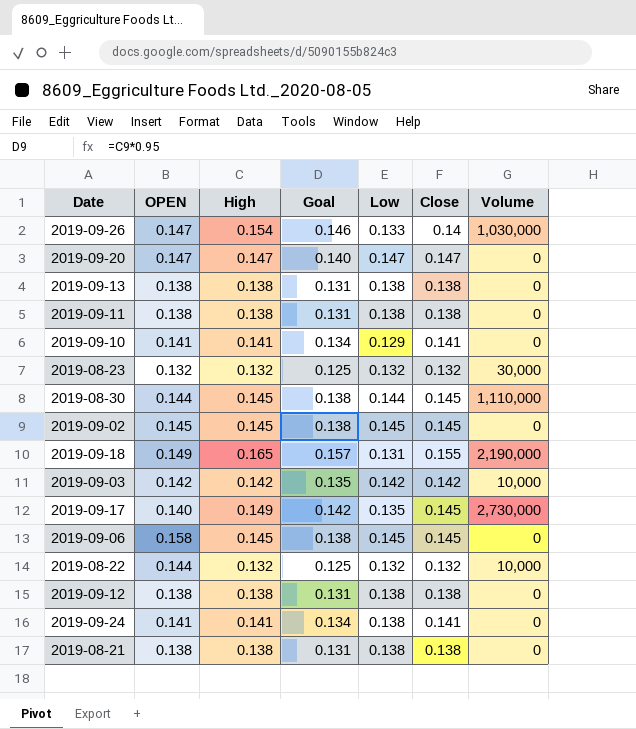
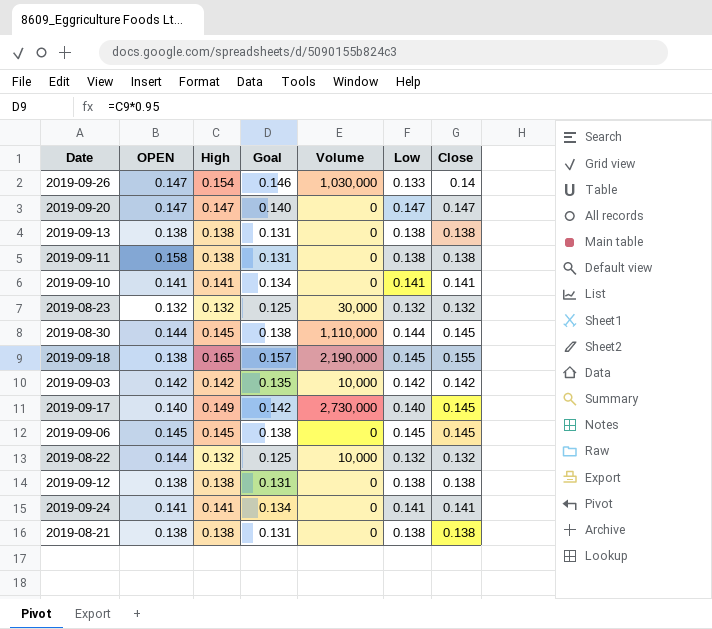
column Volume | position: 7 -> 5
row 2019-09-02: 0.145 | 0.145 | 0.138 | 0.145 | 0.145 | 0 -> none
2019-09-11 | OPEN: 0.138 -> 0.158
2019-09-10 | Low: 0.129 -> 0.141
2019-09-18 | OPEN: 0.149 -> 0.138
2019-09-18 | Low: 0.131 -> 0.145
2019-09-17 | Low: 0.135 -> 0.140
2019-09-06 | OPEN: 0.158 -> 0.145
2019-09-24 | Low: 0.138 -> 0.141

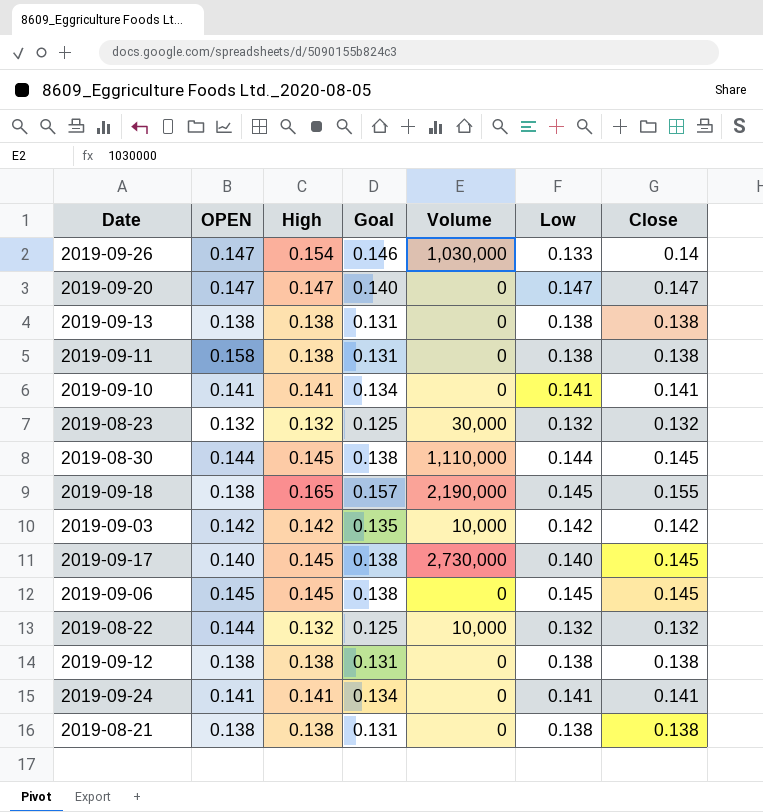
2019-09-17 | High: 0.149 -> 0.145
2019-09-17 | Goal: 0.142 -> 0.138

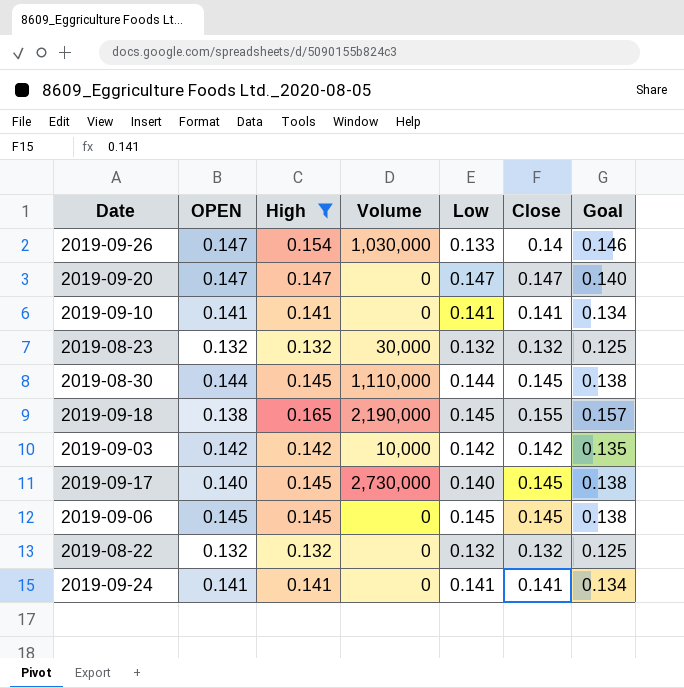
filter: none -> High != 0.138
column Goal | position: 4 -> 7
2019-08-22 | OPEN: 0.144 -> 0.132
2019-08-22 | Volume: 10,000 -> 0

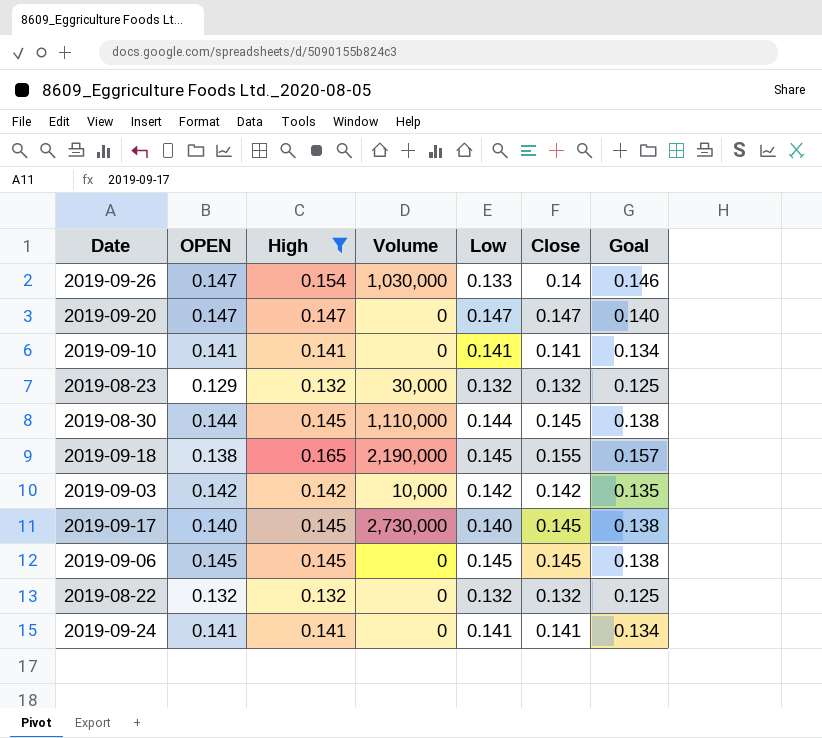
2019-08-23 | OPEN: 0.132 -> 0.129

